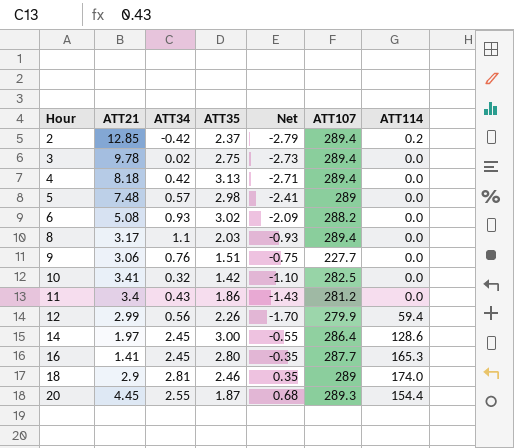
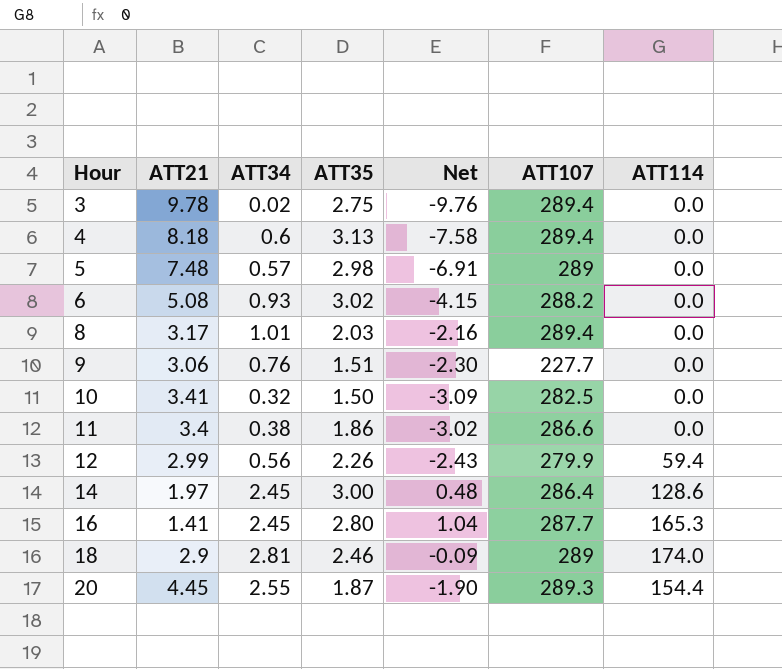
column Net | formula: [ATT34] - [ATT35] -> [ATT34] - [ATT21]
row 2: 12.85 | -0.42 | 2.37 | -2.79 | 289.4 | 0.2 -> none
4 | ATT34: 0.42 -> 0.6
8 | ATT34: 1.1 -> 1.01
10 | ATT35: 1.42 -> 1.50
11 | ATT34: 0.43 -> 0.38
11 | ATT107: 281.2 -> 286.6

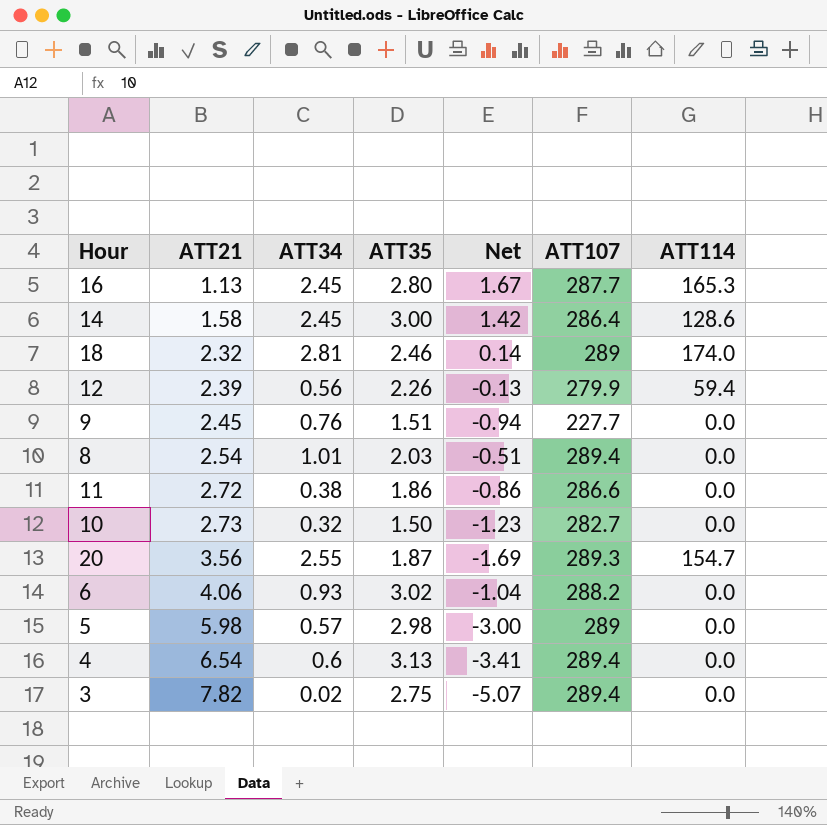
row order: Hour ascending -> ATT21 ascending
column Net | formula: [ATT34] - [ATT21] -> [ATT35] - [ATT21]
16 | ATT21: 1.41 -> 1.13
14 | ATT21: 1.97 -> 1.58
18 | ATT21: 2.9 -> 2.32
12 | ATT21: 2.99 -> 2.39
9 | ATT21: 3.06 -> 2.45
8 | ATT21: 3.17 -> 2.54
11 | ATT21: 3.4 -> 2.72
10 | ATT21: 3.41 -> 2.73
10 | ATT107: 282.5 -> 282.7
20 | ATT21: 4.45 -> 3.56
20 | ATT114: 154.4 -> 154.7
6 | ATT21: 5.08 -> 4.06
5 | ATT21: 7.48 -> 5.98
4 | ATT21: 8.18 -> 6.54
3 | ATT21: 9.78 -> 7.82

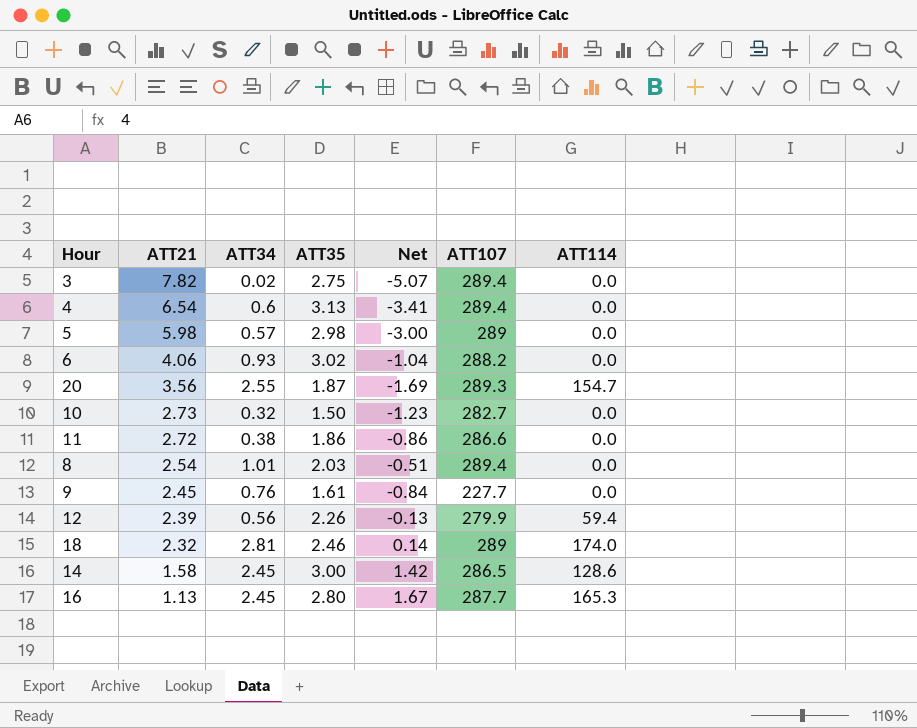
row order: ATT21 ascending -> ATT21 descending
9 | ATT35: 1.51 -> 1.61
9 | Net: -0.94 -> -0.84
14 | ATT107: 286.4 -> 286.5

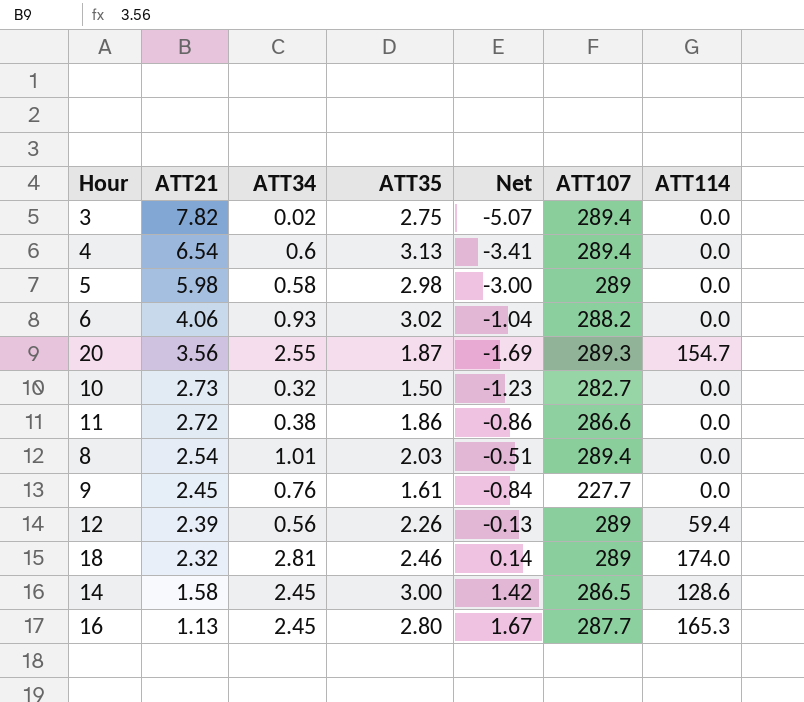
5 | ATT34: 0.57 -> 0.58
12 | ATT107: 279.9 -> 289

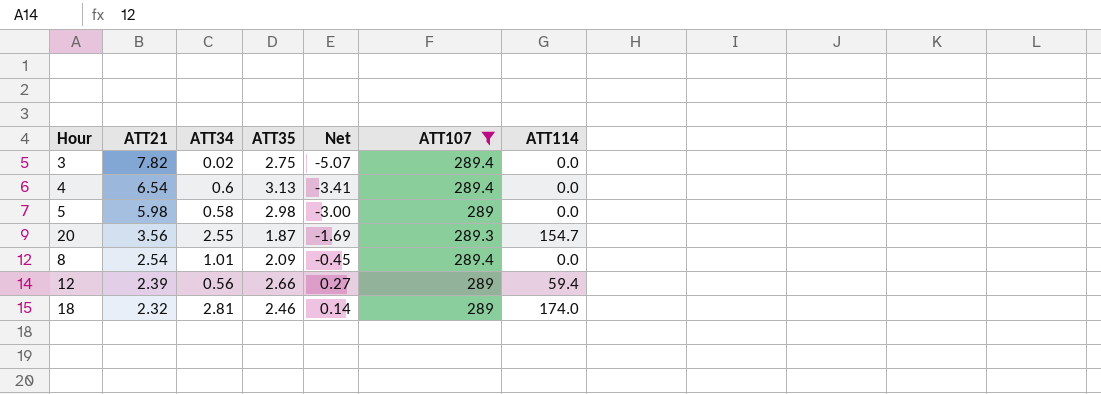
filter: none -> ATT107 >= 289
8 | ATT35: 2.03 -> 2.09
8 | Net: -0.51 -> -0.45
12 | ATT35: 2.26 -> 2.66
12 | Net: -0.13 -> 0.27

